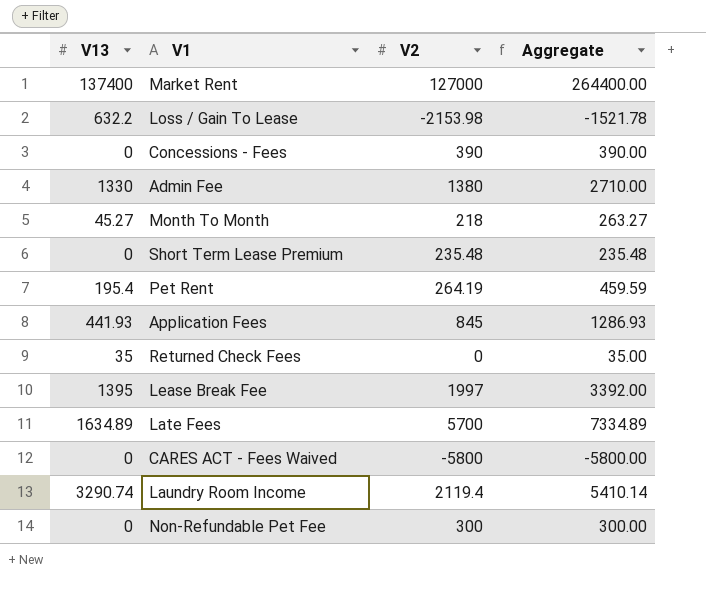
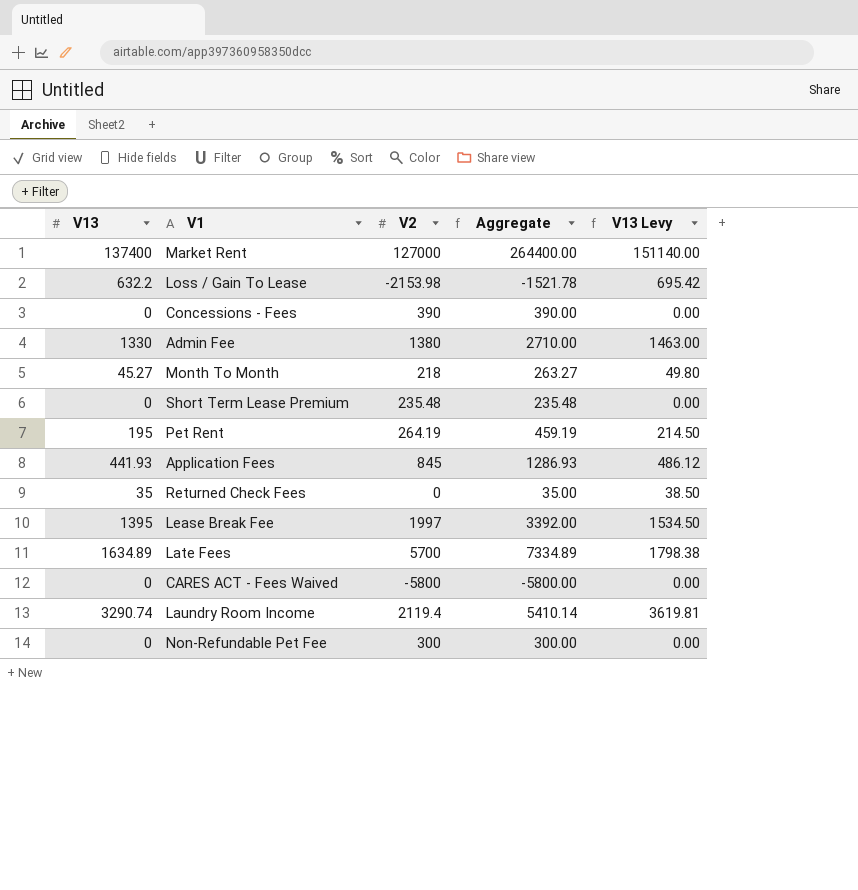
column V13 Levy | formula: none -> [V13] * 1.1
Pet Rent | V13: 195.4 -> 195
Pet Rent | Aggregate: 459.59 -> 459.19

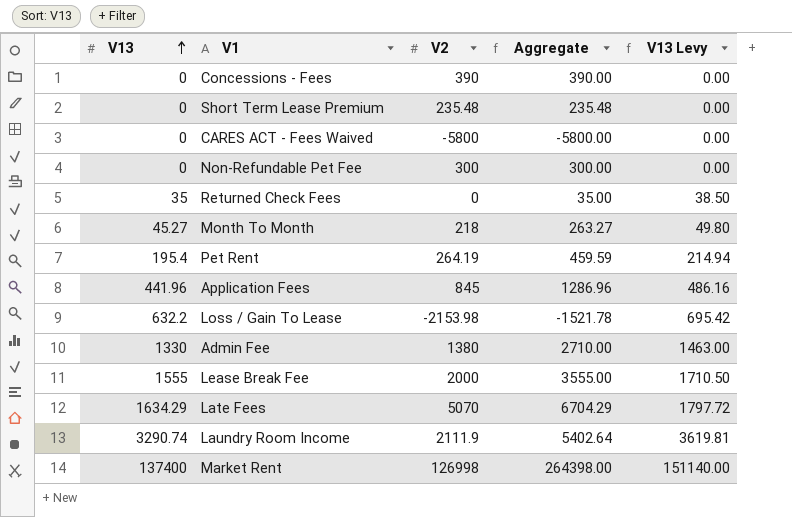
row order: none -> V13 ascending
Pet Rent | V13: 195 -> 195.4
Pet Rent | Aggregate: 459.19 -> 459.59
Pet Rent | V13 Levy: 214.50 -> 214.94
Application Fees | V13: 441.93 -> 441.96
Application Fees | Aggregate: 1286.93 -> 1286.96
Application Fees | V13 Levy: 486.12 -> 486.16
Lease Break Fee | V13: 1395 -> 1555
Lease Break Fee | V2: 1997 -> 2000
Lease Break Fee | Aggregate: 3392.00 -> 3555.00
Lease Break Fee | V13 Levy: 1534.50 -> 1710.50
Late Fees | V13: 1634.89 -> 1634.29
Late Fees | V2: 5700 -> 5070
Late Fees | Aggregate: 7334.89 -> 6704.29
Late Fees | V13 Levy: 1798.38 -> 1797.72
Laundry Room Income | V2: 2119.4 -> 2111.9
Laundry Room Income | Aggregate: 5410.14 -> 5402.64
Market Rent | V2: 127000 -> 126998
Market Rent | Aggregate: 264400.00 -> 264398.00

